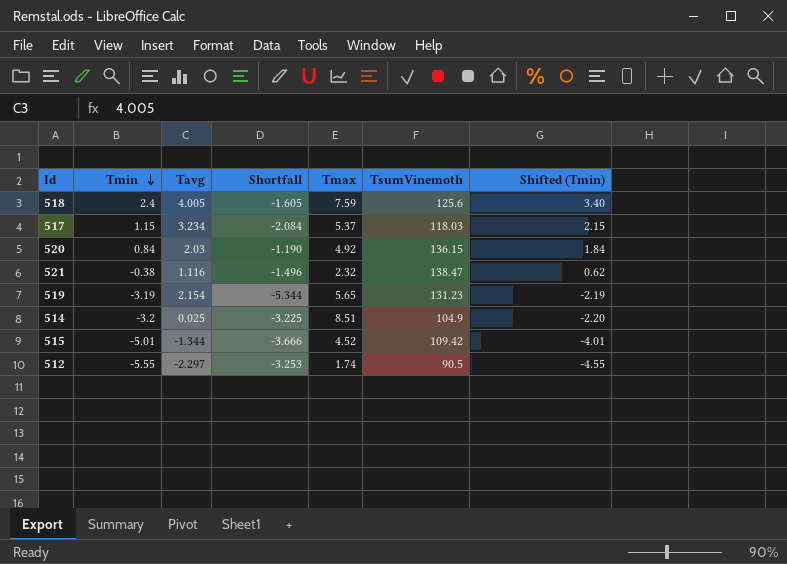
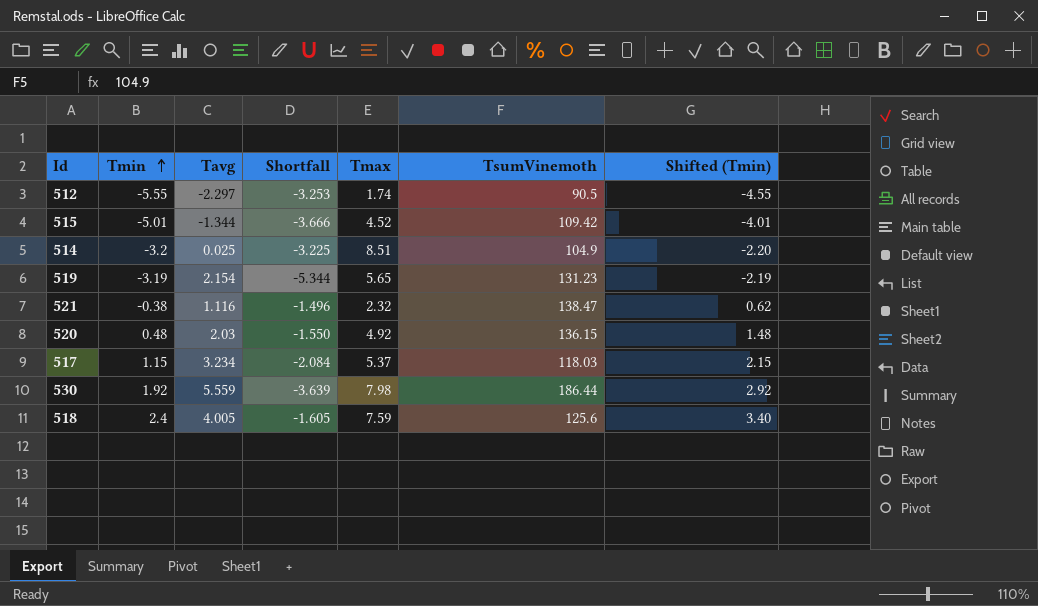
row order: Tmin descending -> Tmin ascending
520 | Tmin: 0.84 -> 0.48
520 | Shortfall: -1.190 -> -1.550
520 | Shifted (Tmin): 1.84 -> 1.48
row 530: none -> 1.92 | 5.559 | -3.639 | 7.98 | 186.44 | 2.92

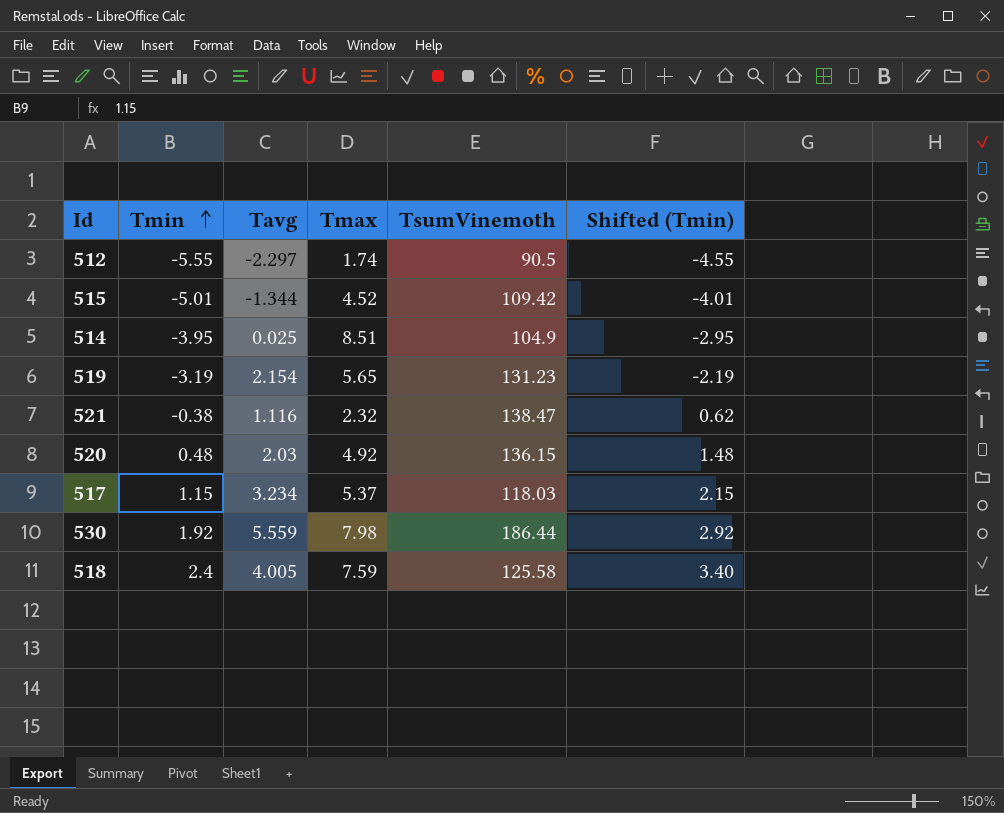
column Shortfall | formula: [Tmin] - [Tavg] -> none
514 | Tmin: -3.2 -> -3.95
514 | Shifted (Tmin): -2.20 -> -2.95
518 | TsumVinemoth: 125.6 -> 125.58

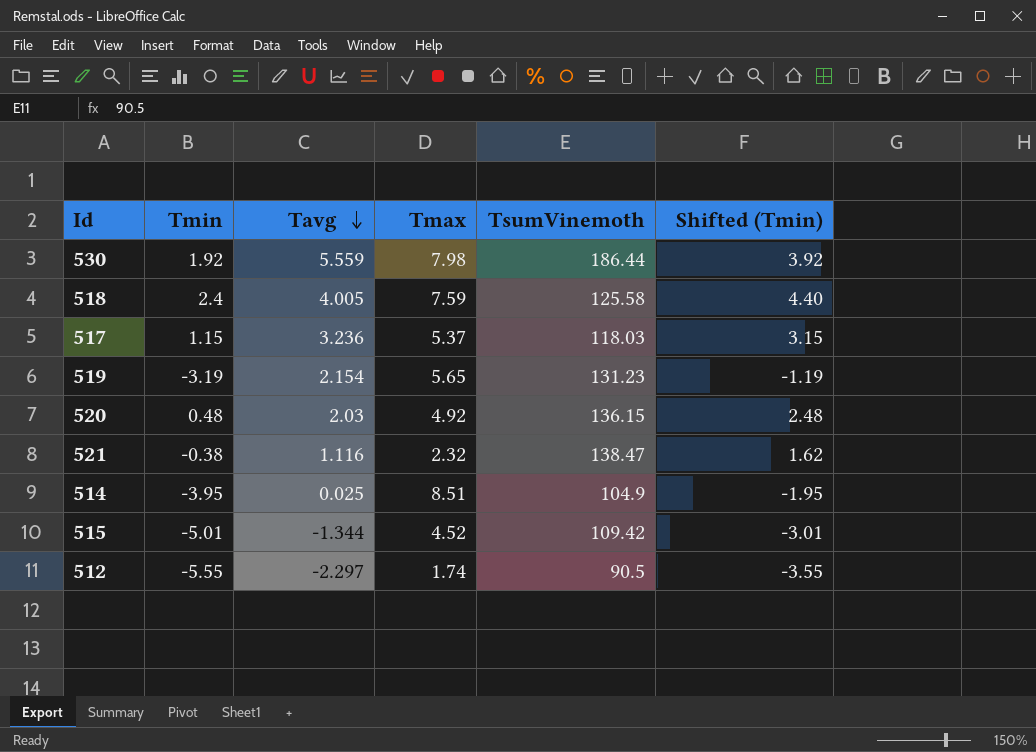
row order: Tmin ascending -> Tavg descending
column Shifted (Tmin) | formula: [Tmin] + 1 -> [Tmin] + 2
517 | Tavg: 3.234 -> 3.236

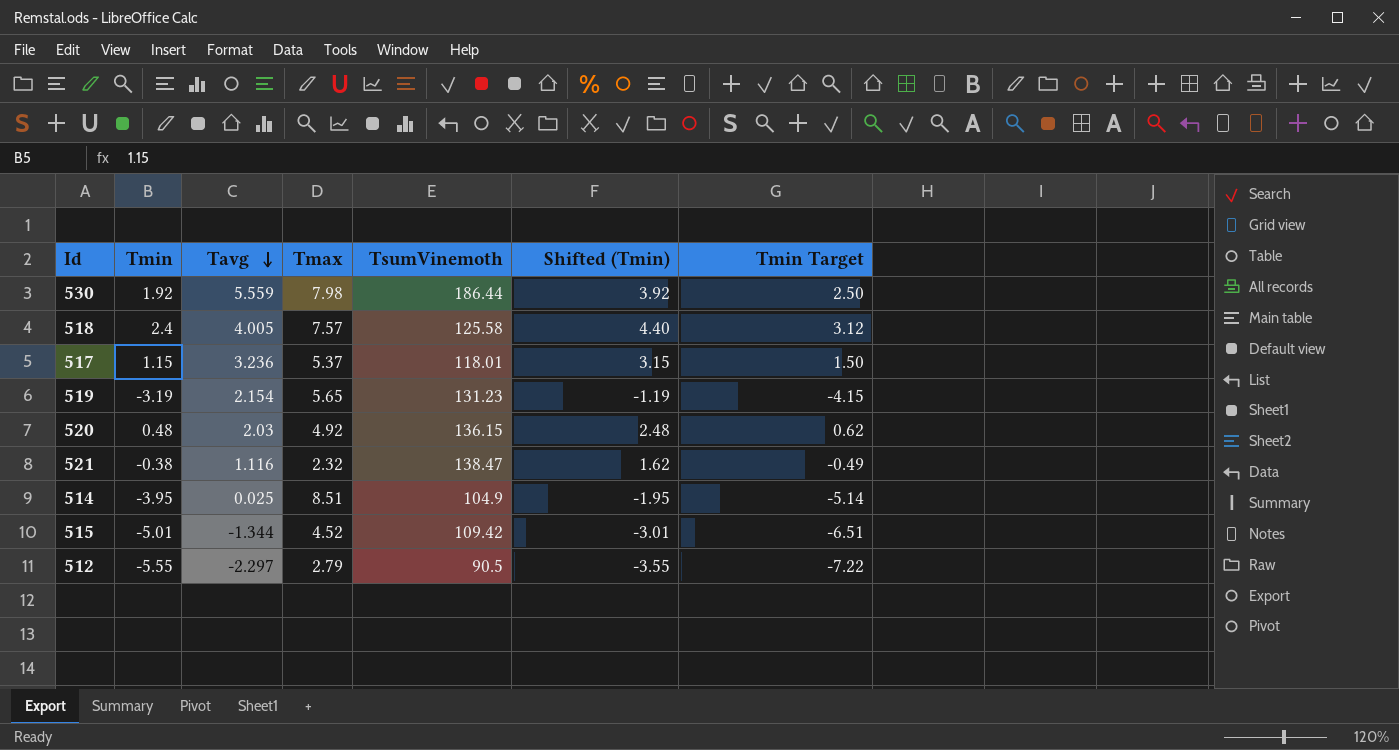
column Tmin Target | formula: none -> [Tmin] * 1.3
518 | Tmax: 7.59 -> 7.57
517 | TsumVinemoth: 118.03 -> 118.01
512 | Tmax: 1.74 -> 2.79

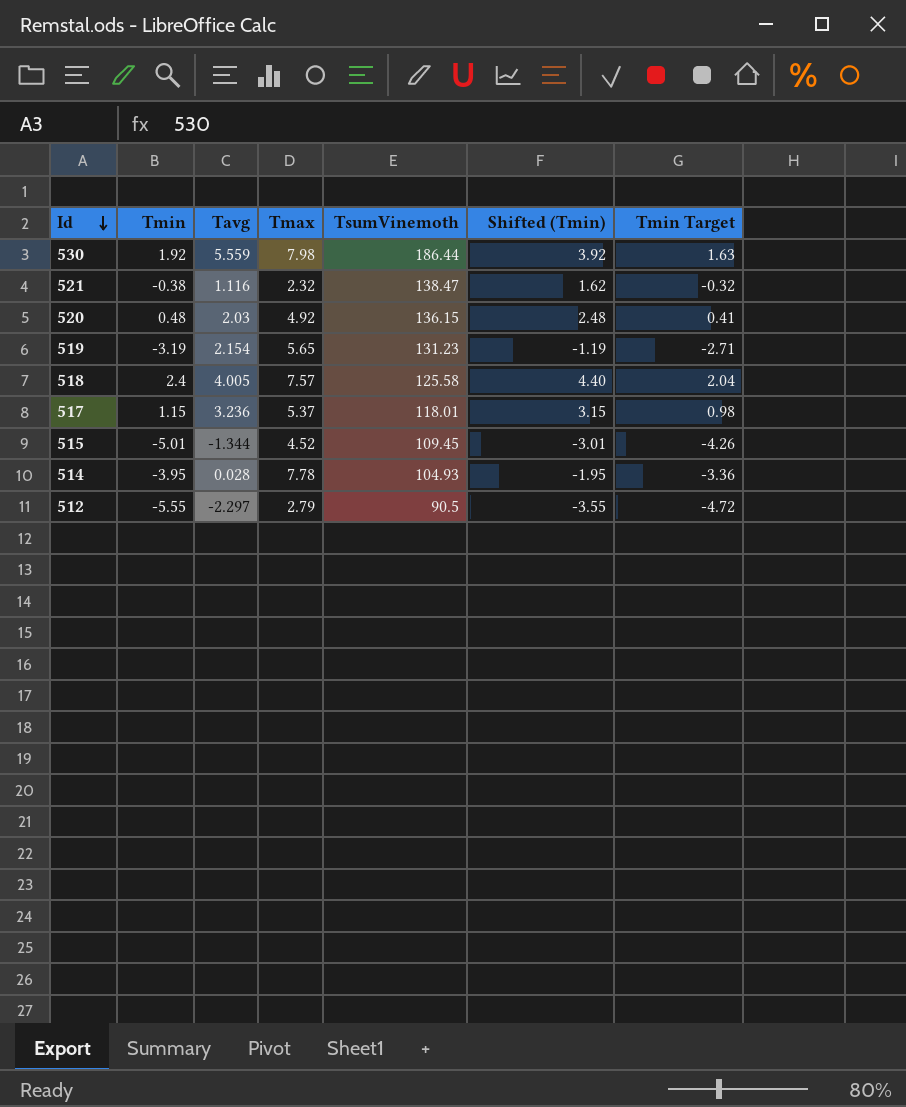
row order: Tavg descending -> Id descending
column Tmin Target | formula: [Tmin] * 1.3 -> [Tmin] * 0.85
515 | TsumVinemoth: 109.42 -> 109.45
514 | Tavg: 0.025 -> 0.028
514 | Tmax: 8.51 -> 7.78
514 | TsumVinemoth: 104.9 -> 104.93

